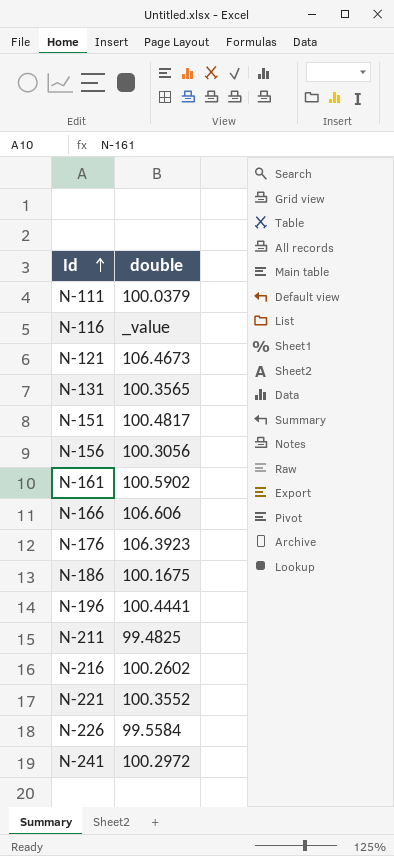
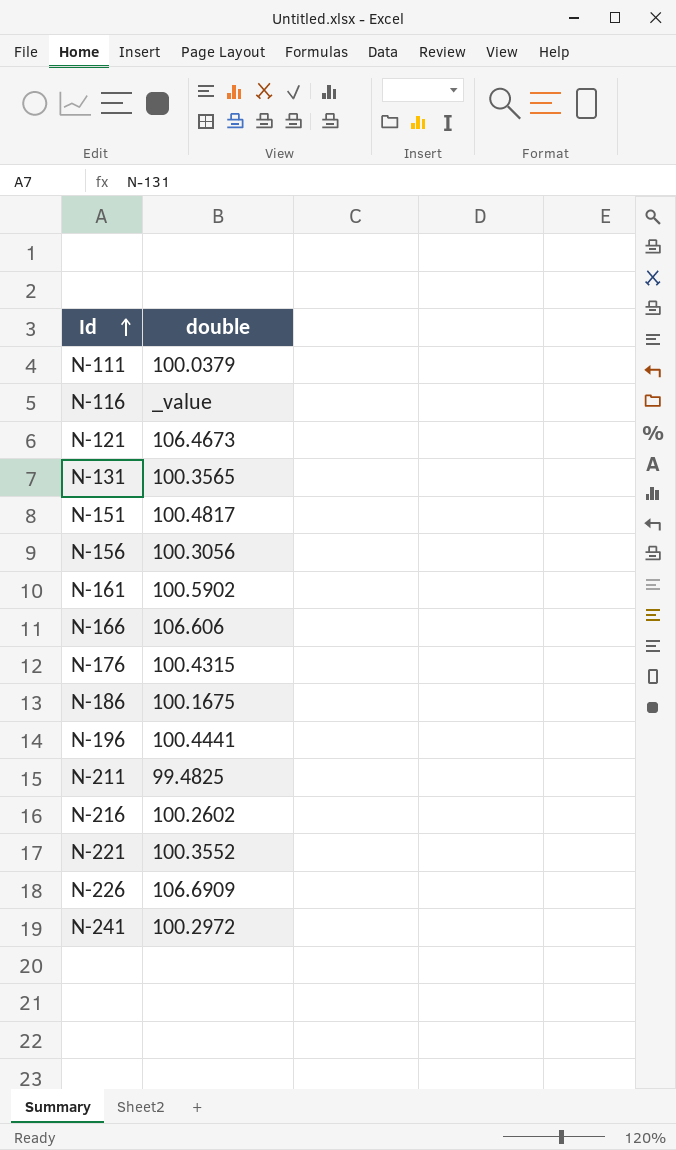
N-176 | double: 106.3923 -> 100.4315
N-226 | double: 99.5584 -> 106.6909

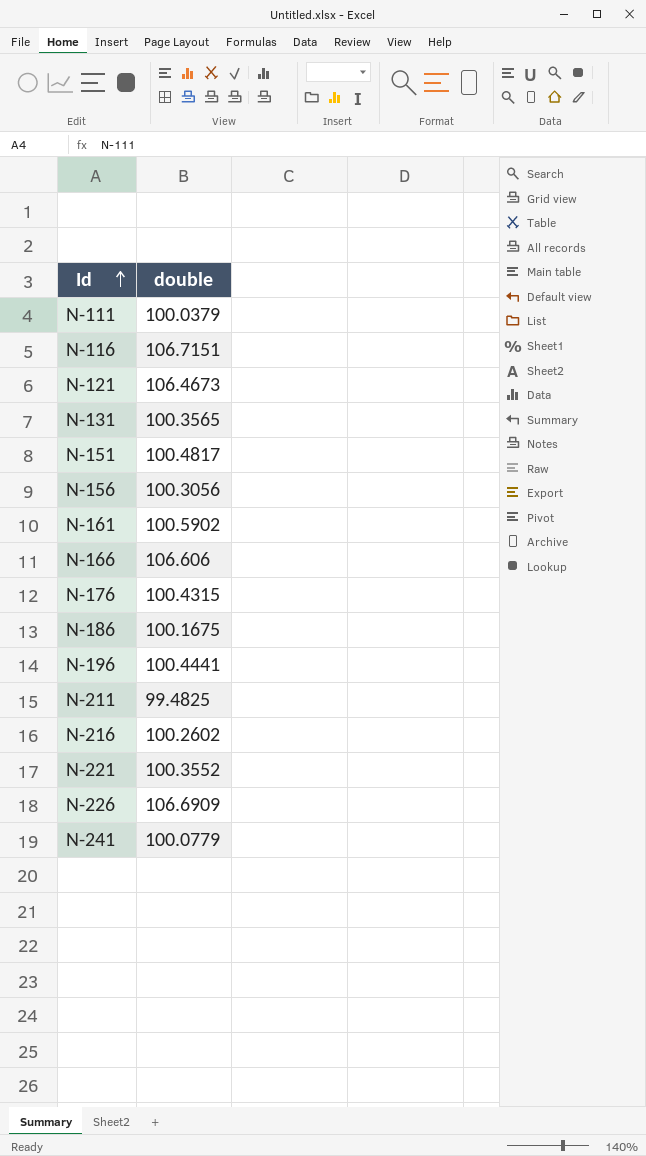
N-116 | double: _value -> 106.7151
N-241 | double: 100.2972 -> 100.0779

